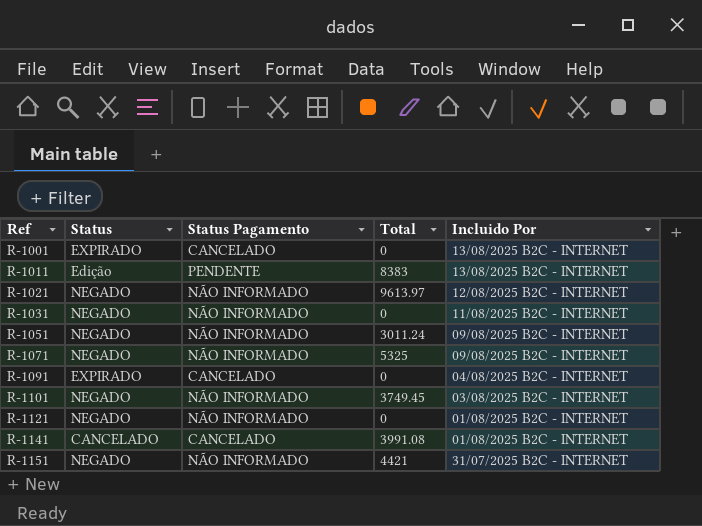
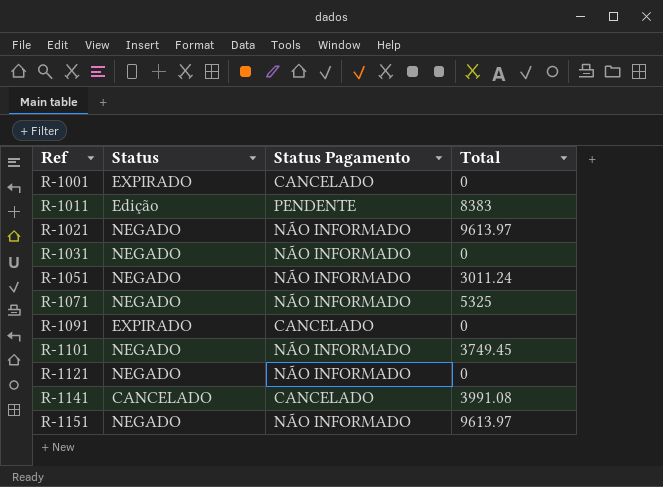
column Incluido Por | position: 5 -> none
R-1151 | Total: 4421 -> 9613.97

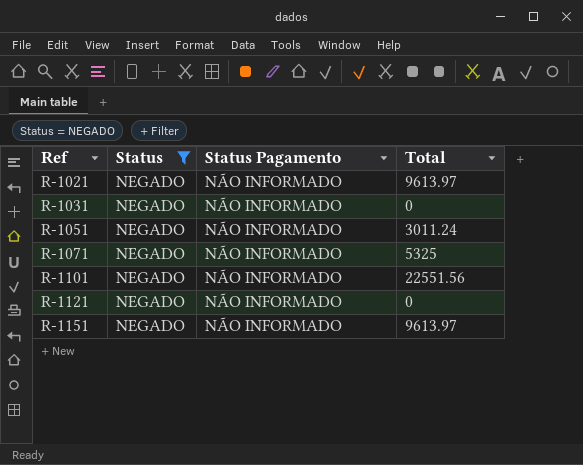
filter: none -> Status = NEGADO
R-1101 | Total: 3749.45 -> 22551.56

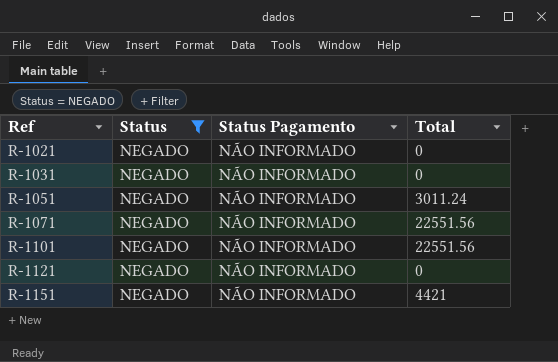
R-1021 | Total: 9613.97 -> 0
R-1071 | Total: 5325 -> 22551.56
R-1151 | Total: 9613.97 -> 4421

